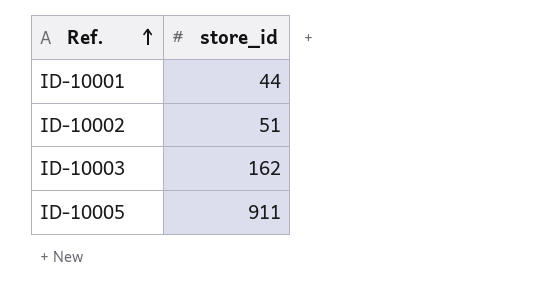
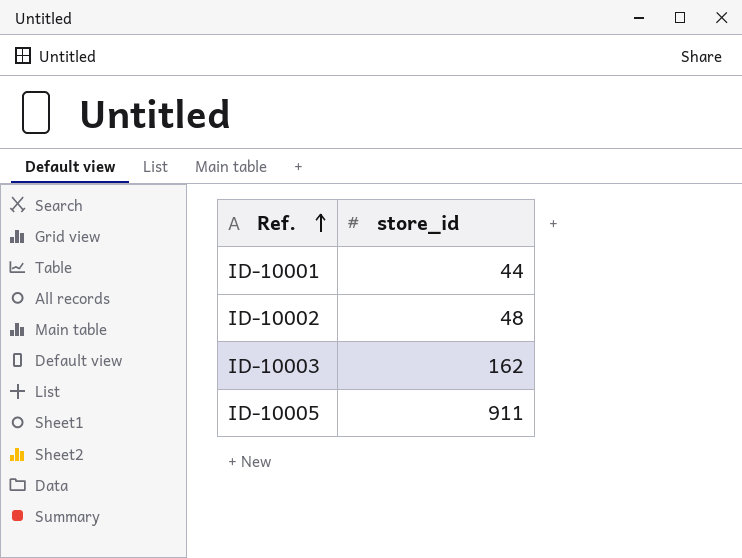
ID-10002 | store_id: 51 -> 48

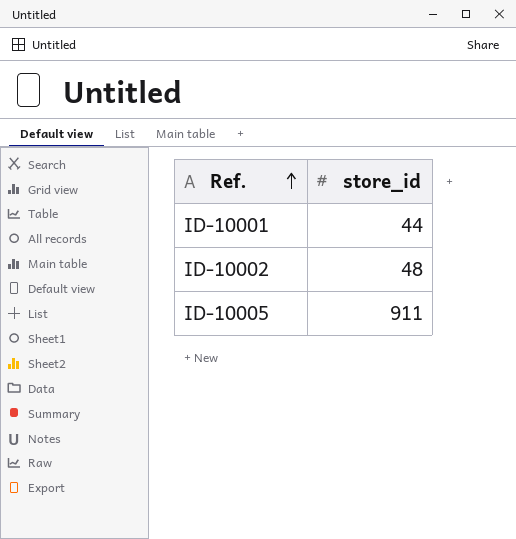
row ID-10003: 162 -> none

